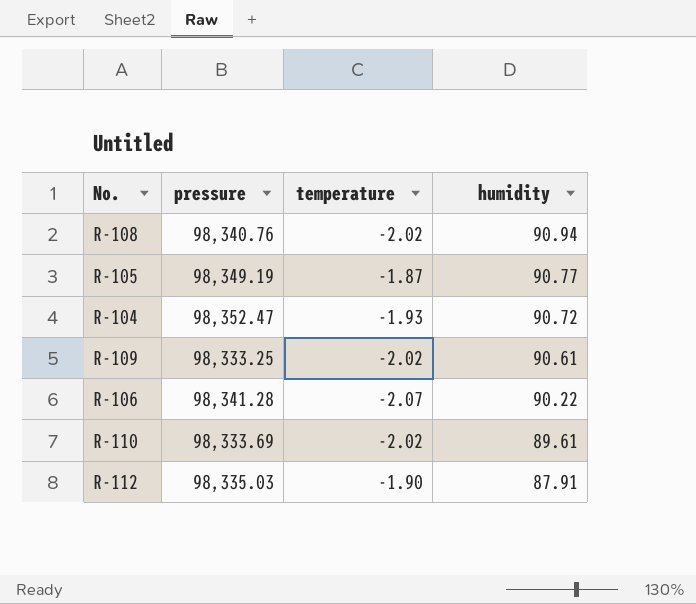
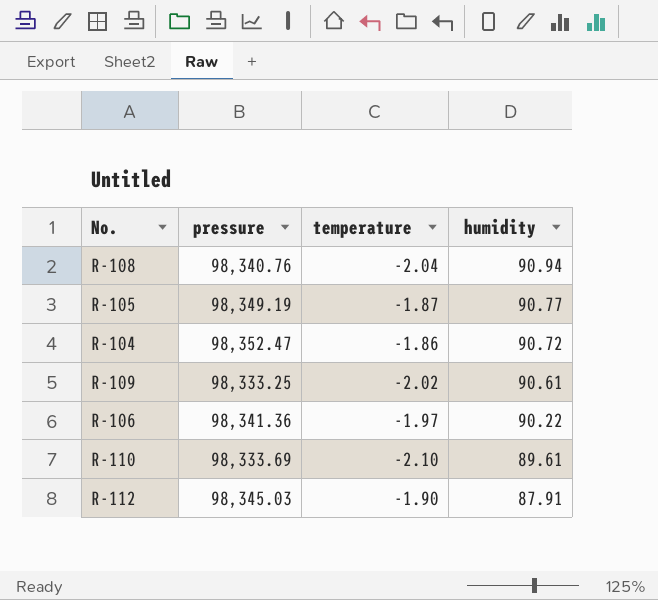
R-108 | temperature: -2.02 -> -2.04
R-104 | temperature: -1.93 -> -1.86
R-106 | pressure: 98,341.28 -> 98,341.36
R-106 | temperature: -2.07 -> -1.97
R-110 | temperature: -2.02 -> -2.10
R-112 | pressure: 98,335.03 -> 98,345.03

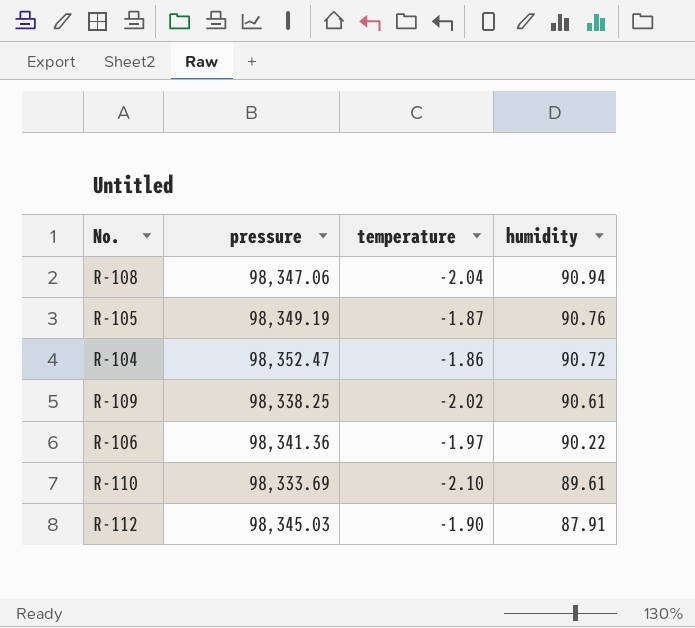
R-108 | pressure: 98,340.76 -> 98,347.06
R-105 | humidity: 90.77 -> 90.76
R-109 | pressure: 98,333.25 -> 98,338.25

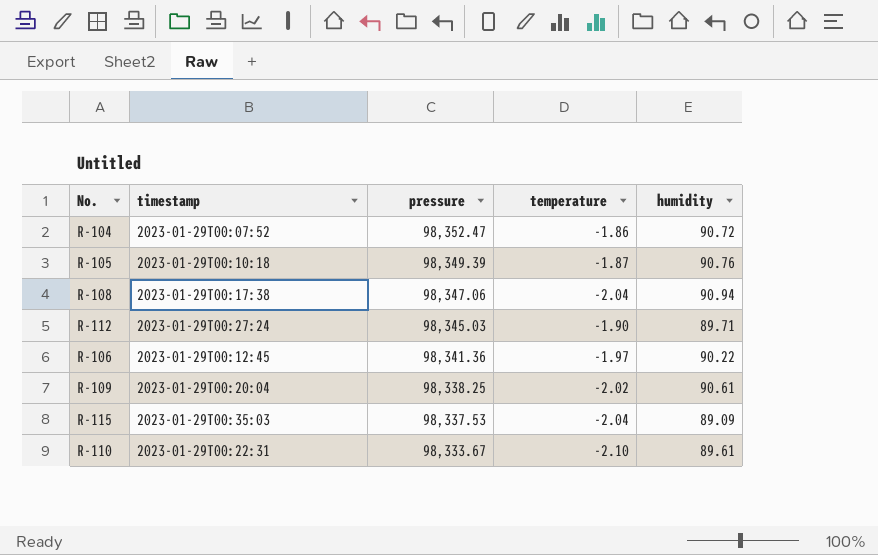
row order: humidity descending -> pressure descending
column timestamp | position: none -> 2
R-105 | pressure: 98,349.19 -> 98,349.39
R-112 | humidity: 87.91 -> 89.71
row R-115: none -> 2023-01-29T00:35:03 | 98,337.53 | -2.04 | 89.09
R-110 | pressure: 98,333.69 -> 98,333.67

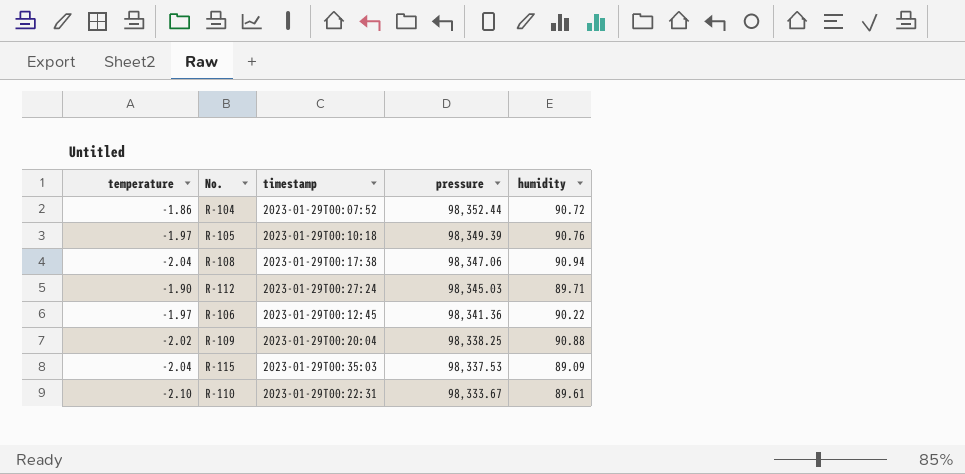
column temperature | position: 4 -> 1
R-104 | pressure: 98,352.47 -> 98,352.44
R-105 | temperature: -1.87 -> -1.97
R-109 | humidity: 90.61 -> 90.88

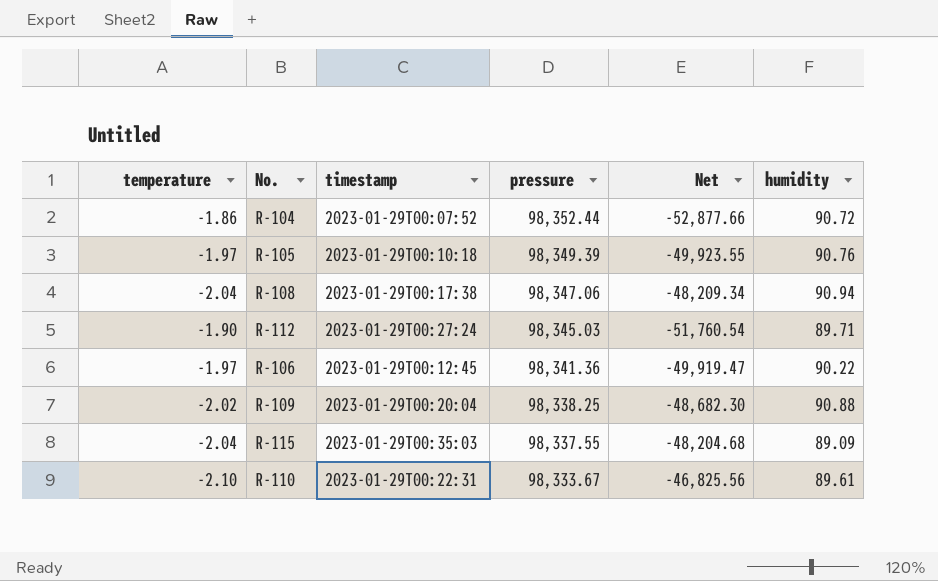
column Net | formula: none -> [pressure] / [temperature]
R-115 | pressure: 98,337.53 -> 98,337.55

